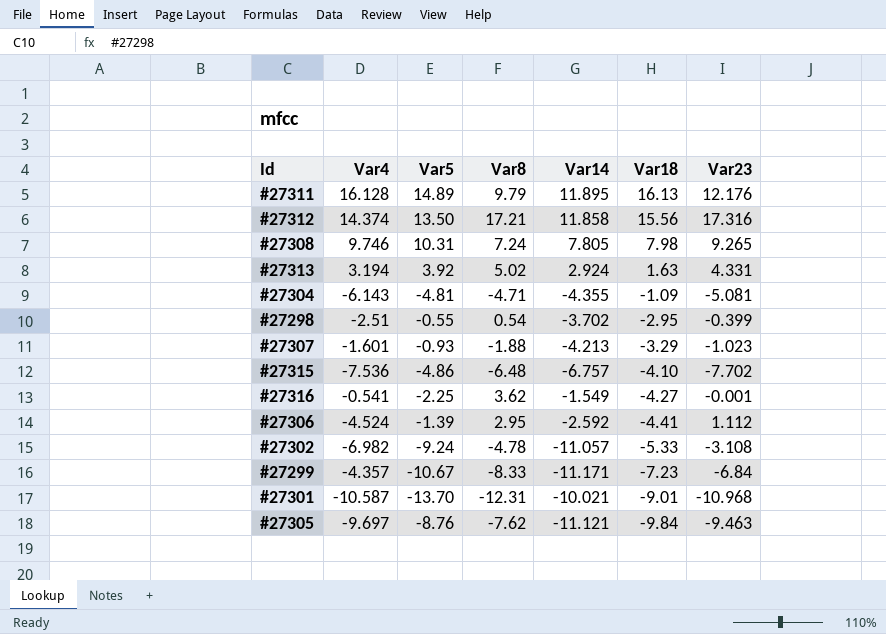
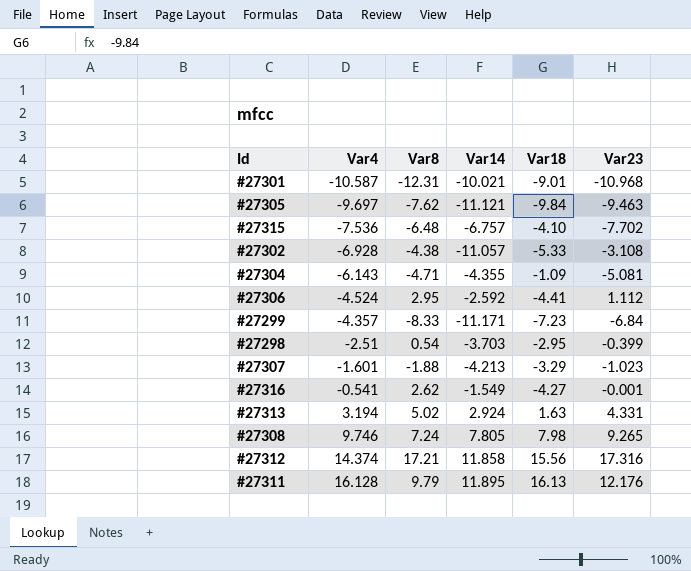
row order: Var18 descending -> Var4 ascending
column Var5 | position: 3 -> none
#27302 | Var4: -6.982 -> -6.928
#27302 | Var8: -4.78 -> -4.38
#27298 | Var14: -3.702 -> -3.703
#27316 | Var8: 3.62 -> 2.62

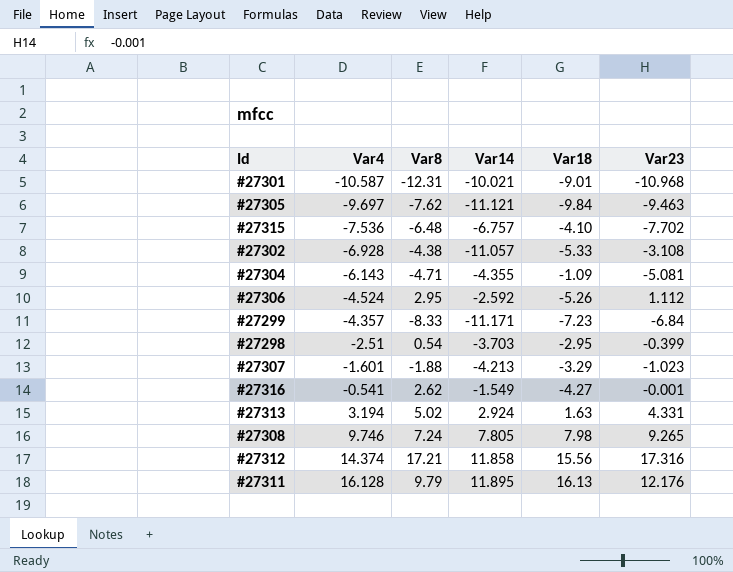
#27306 | Var18: -4.41 -> -5.26

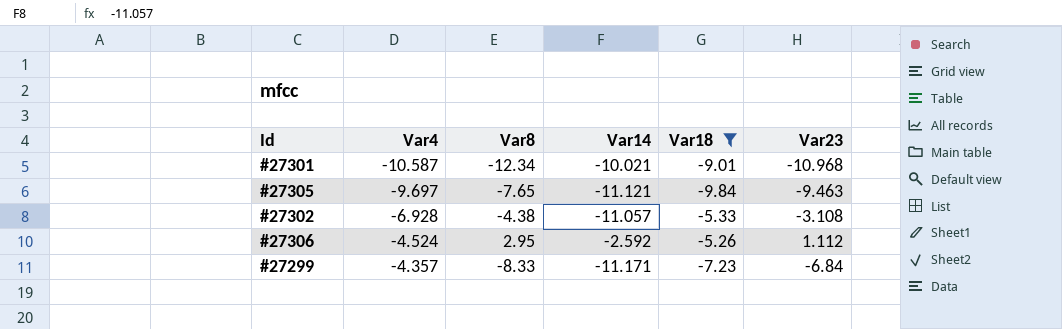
filter: none -> Var18 <= -5.26
#27301 | Var8: -12.31 -> -12.34
#27305 | Var8: -7.62 -> -7.65

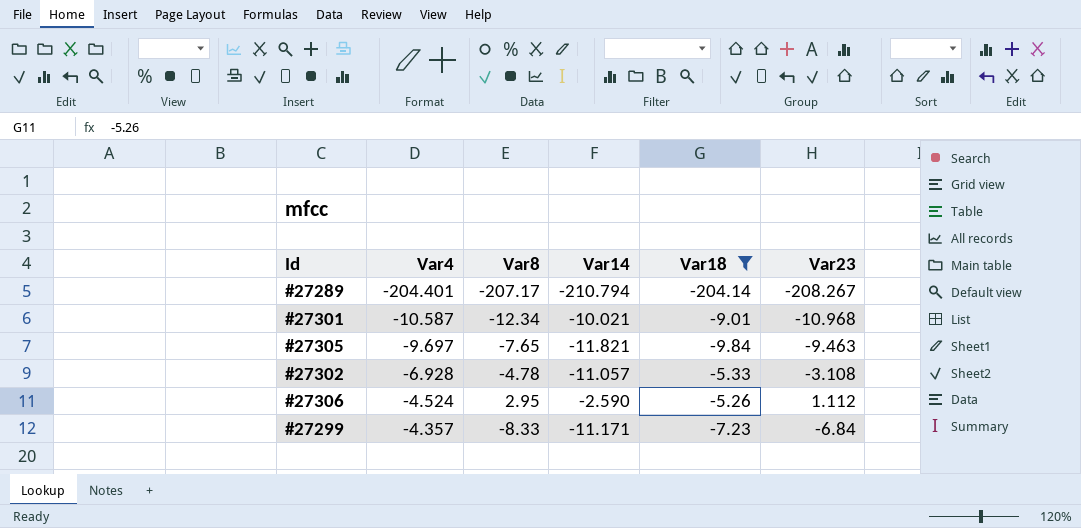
row #27289: none -> -204.401 | -207.17 | -210.794 | -204.14 | -208.267
#27305 | Var14: -11.121 -> -11.821
#27302 | Var8: -4.38 -> -4.78
#27306 | Var14: -2.592 -> -2.590

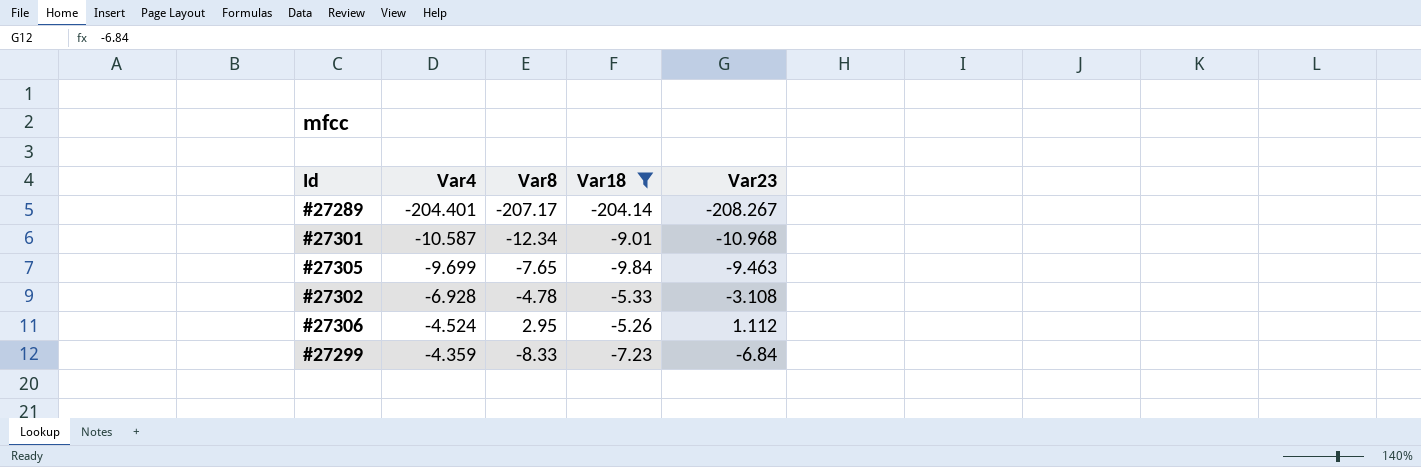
column Var14 | position: 4 -> none
#27305 | Var4: -9.697 -> -9.699
#27299 | Var4: -4.357 -> -4.359

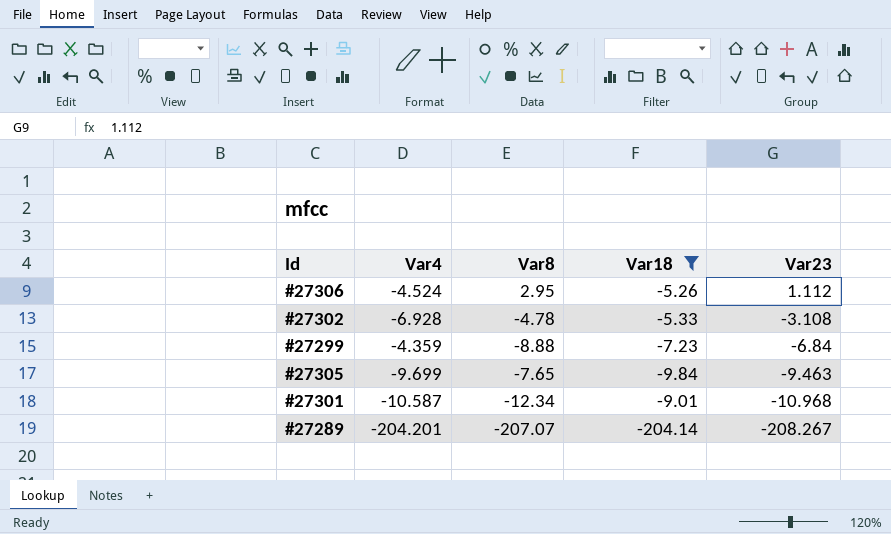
row order: Var4 ascending -> Var23 descending
#27299 | Var8: -8.33 -> -8.88
#27289 | Var4: -204.401 -> -204.201
#27289 | Var8: -207.17 -> -207.07

